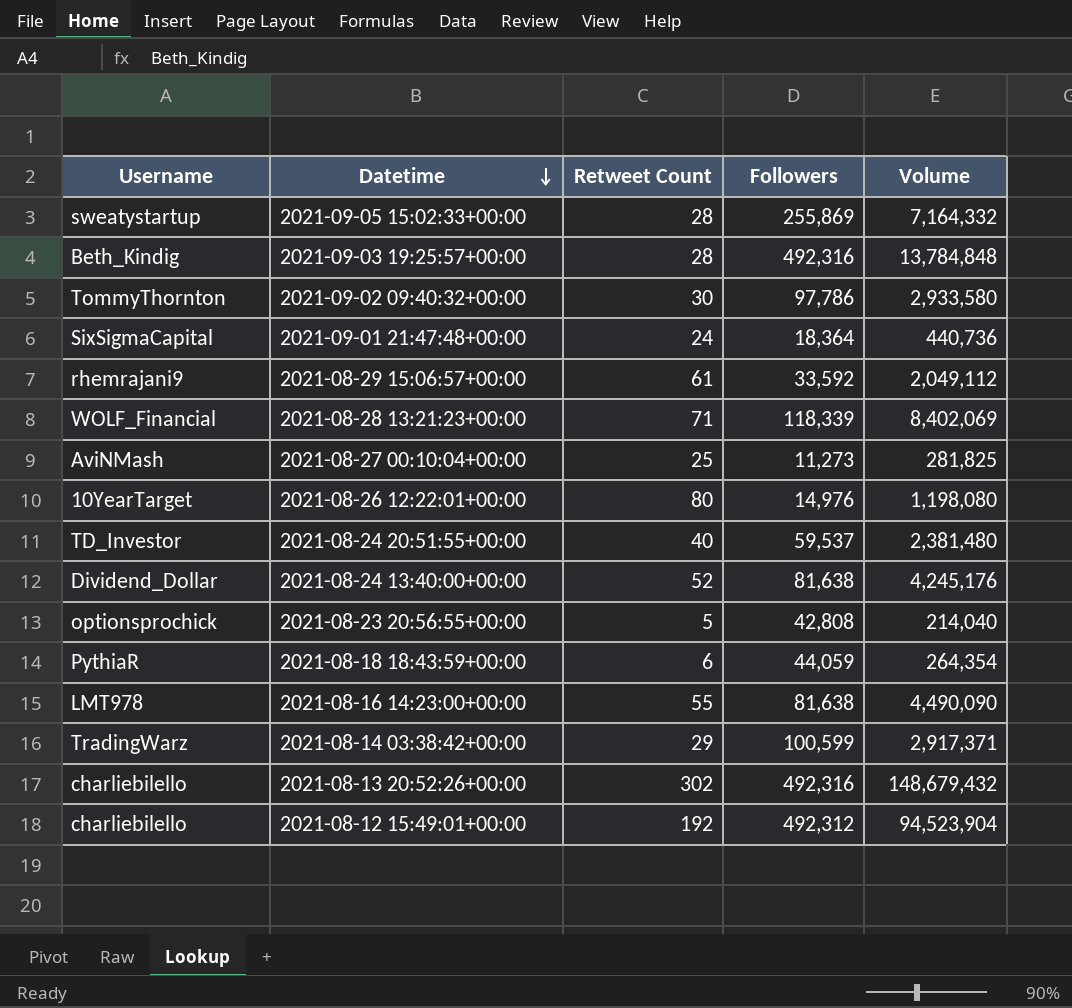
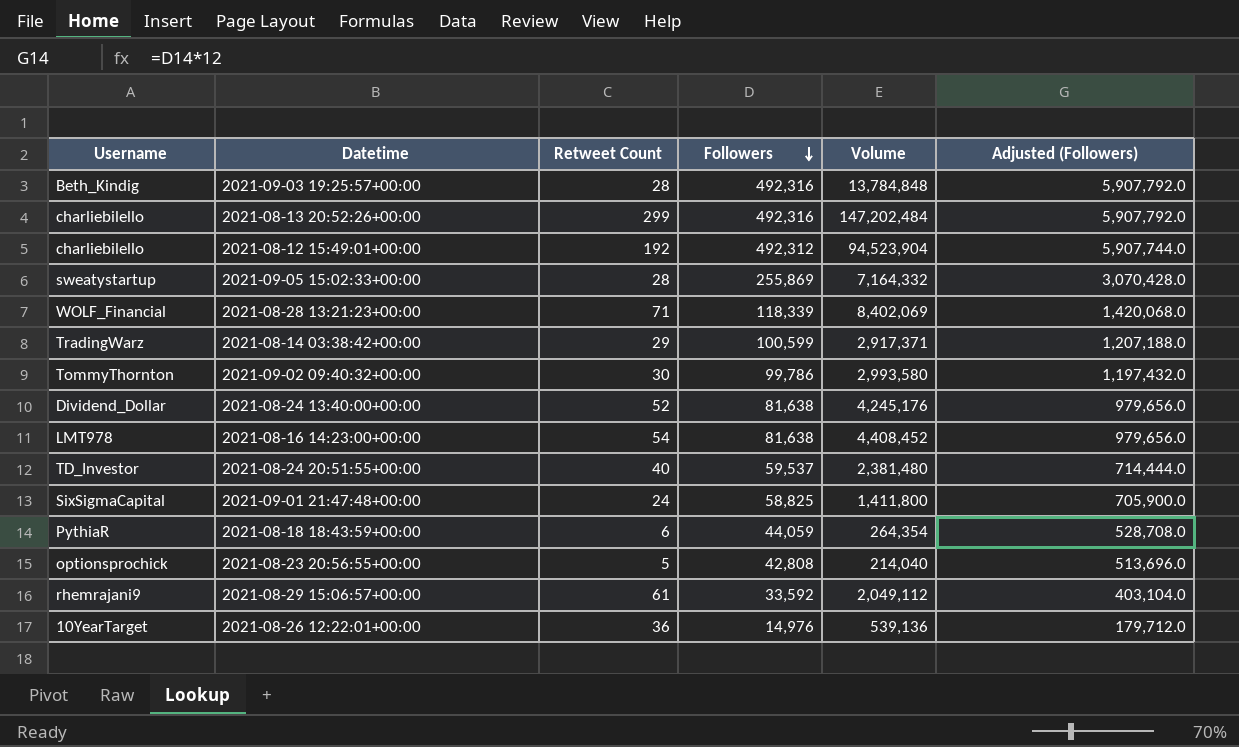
row order: Datetime descending -> Followers descending
column Adjusted (Followers) | formula: none -> [Followers] * 12
row 2021-08-27 00:10:04+00:00: AviNMash | 25 | 11,273 | 281,825 -> none
2021-08-13 20:52:26+00:00 | Retweet Count: 302 -> 299
2021-08-13 20:52:26+00:00 | Volume: 148,679,432 -> 147,202,484
2021-09-02 09:40:32+00:00 | Followers: 97,786 -> 99,786
2021-09-02 09:40:32+00:00 | Volume: 2,933,580 -> 2,993,580
2021-08-16 14:23:00+00:00 | Retweet Count: 55 -> 54
2021-08-16 14:23:00+00:00 | Volume: 4,490,090 -> 4,408,452
2021-09-01 21:47:48+00:00 | Followers: 18,364 -> 58,825
2021-09-01 21:47:48+00:00 | Volume: 440,736 -> 1,411,800
2021-08-26 12:22:01+00:00 | Retweet Count: 80 -> 36
2021-08-26 12:22:01+00:00 | Volume: 1,198,080 -> 539,136

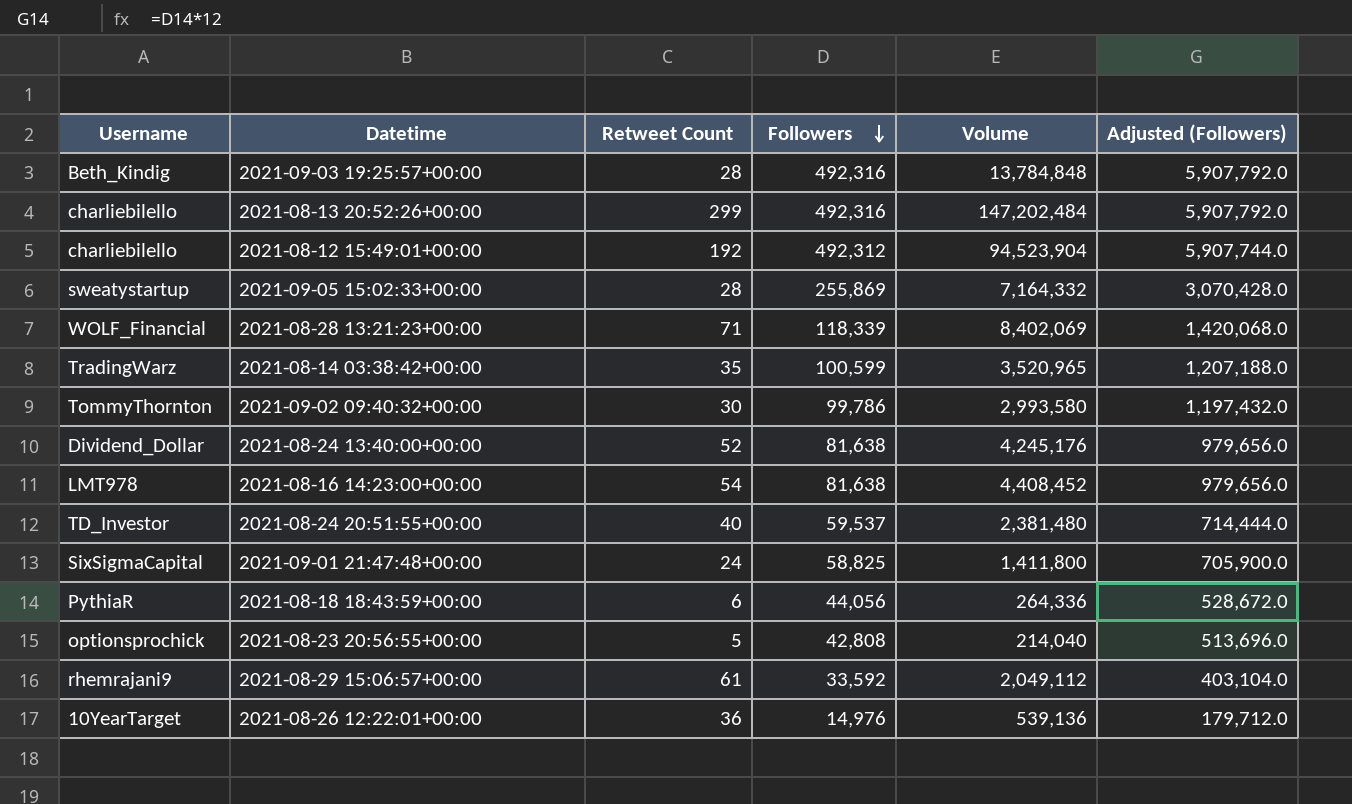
2021-08-14 03:38:42+00:00 | Retweet Count: 29 -> 35
2021-08-14 03:38:42+00:00 | Volume: 2,917,371 -> 3,520,965
2021-08-18 18:43:59+00:00 | Followers: 44,059 -> 44,056
2021-08-18 18:43:59+00:00 | Volume: 264,354 -> 264,336
2021-08-18 18:43:59+00:00 | Adjusted (Followers): 528,708.0 -> 528,672.0

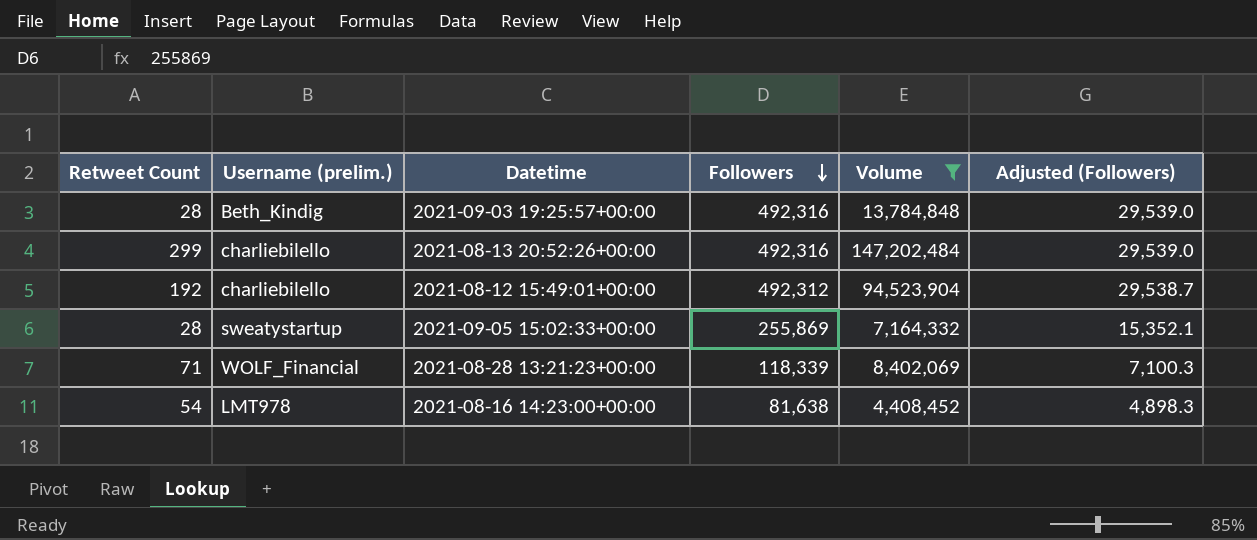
filter: none -> Volume >= 4,408,452
column Retweet Count | position: 3 -> 1
column name: Username -> Username (prelim.)
column Adjusted (Followers) | formula: [Followers] * 12 -> [Followers] * 0.06

